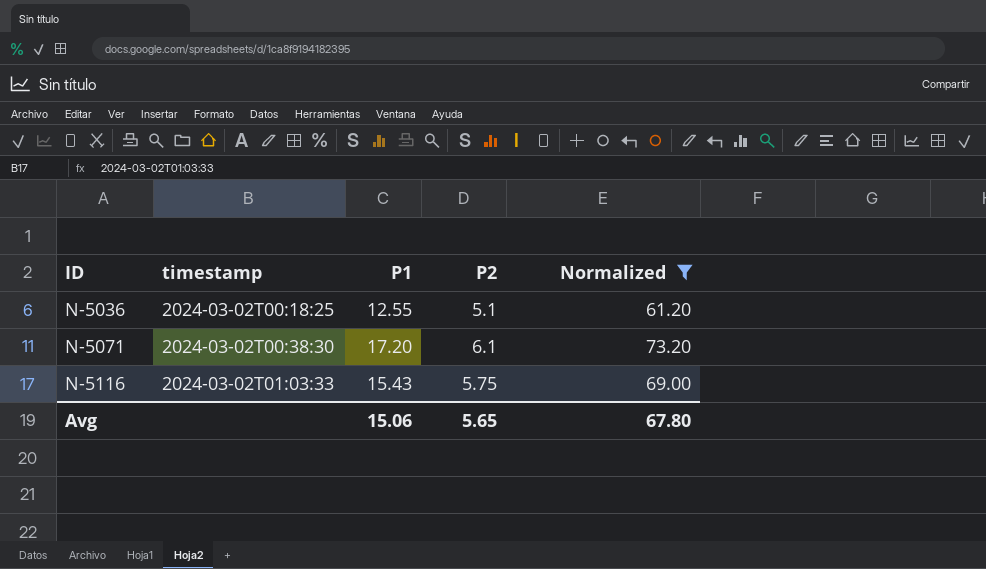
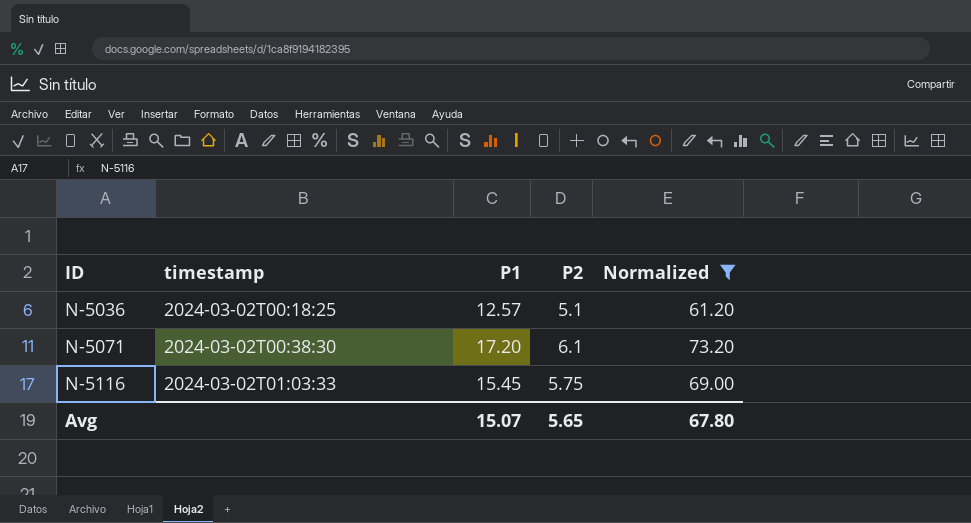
N-5036 | P1: 12.55 -> 12.57
N-5116 | P1: 15.43 -> 15.45
Avg | P1: 15.06 -> 15.07

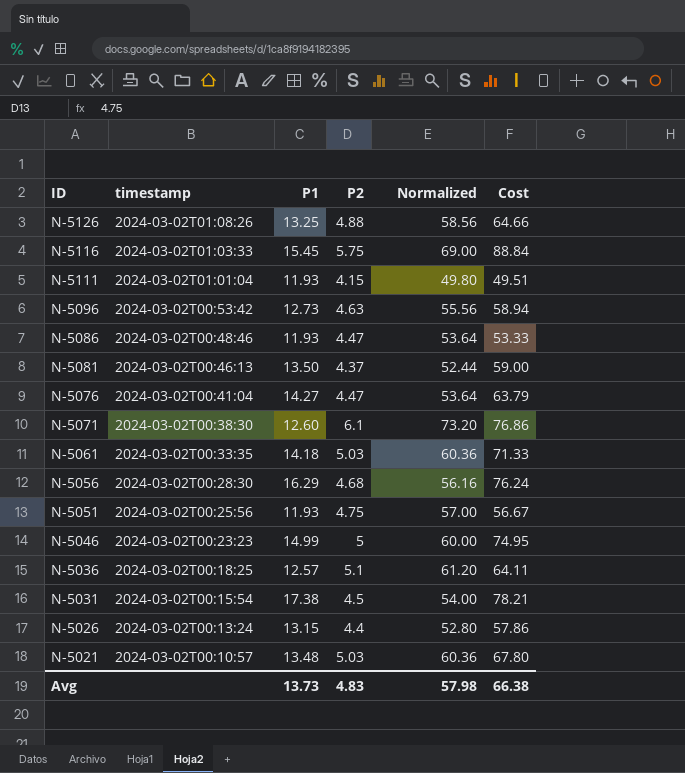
filter: Normalized >= 61.20 -> none
row order: ID ascending -> ID descending
column Cost | formula: none -> [P1] * [P2]
N-5071 | P1: 17.20 -> 12.60
Avg | P1: 15.07 -> 13.73
Avg | P2: 5.65 -> 4.83
Avg | Normalized: 67.80 -> 57.98

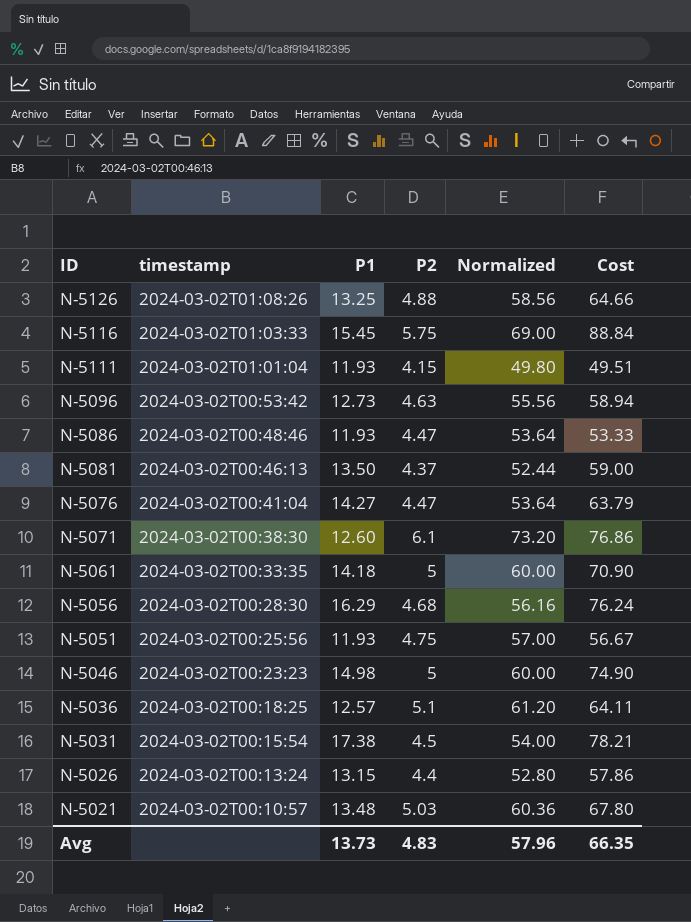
N-5061 | P2: 5.03 -> 5
N-5061 | Normalized: 60.36 -> 60.00
N-5061 | Cost: 71.33 -> 70.90
N-5046 | P1: 14.99 -> 14.98
N-5046 | Cost: 74.95 -> 74.90
Avg | Normalized: 57.98 -> 57.96
Avg | Cost: 66.38 -> 66.35

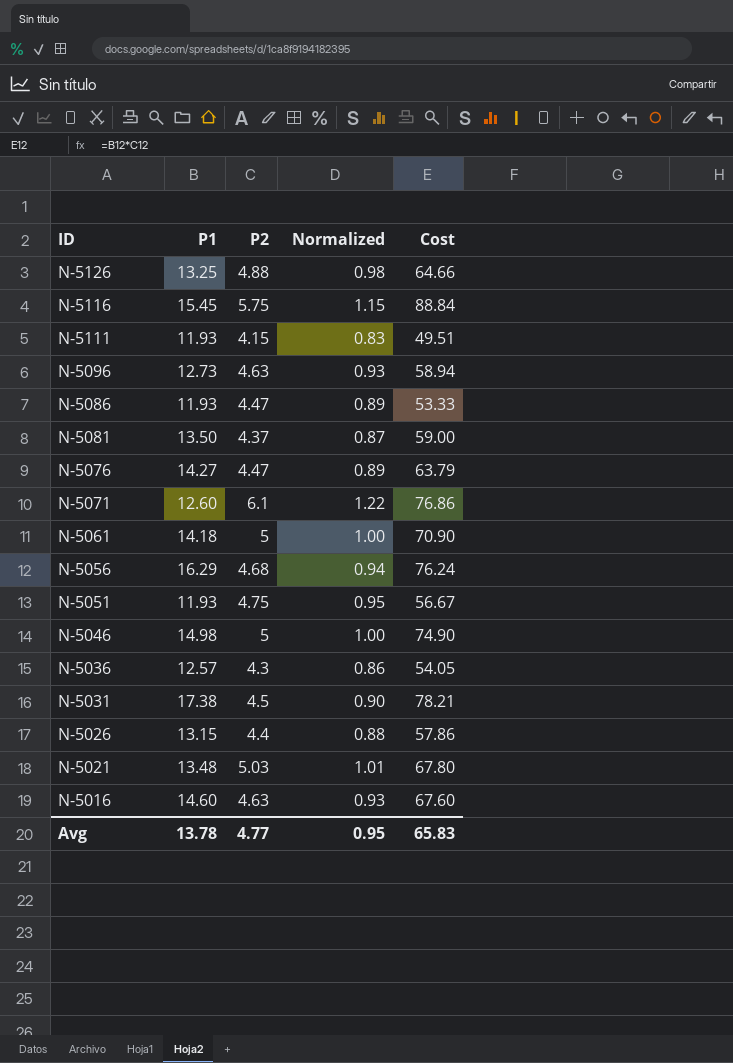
column timestamp | position: 2 -> none
column Normalized | formula: [P2] * 12 -> [P2] * 0.2
N-5036 | P2: 5.1 -> 4.3
N-5036 | Cost: 64.11 -> 54.05
row N-5016: none -> 14.60 | 4.63 | 0.93 | 67.60
Avg | P1: 13.73 -> 13.78
Avg | P2: 4.83 -> 4.77
Avg | Normalized: 57.96 -> 0.95
Avg | Cost: 66.35 -> 65.83

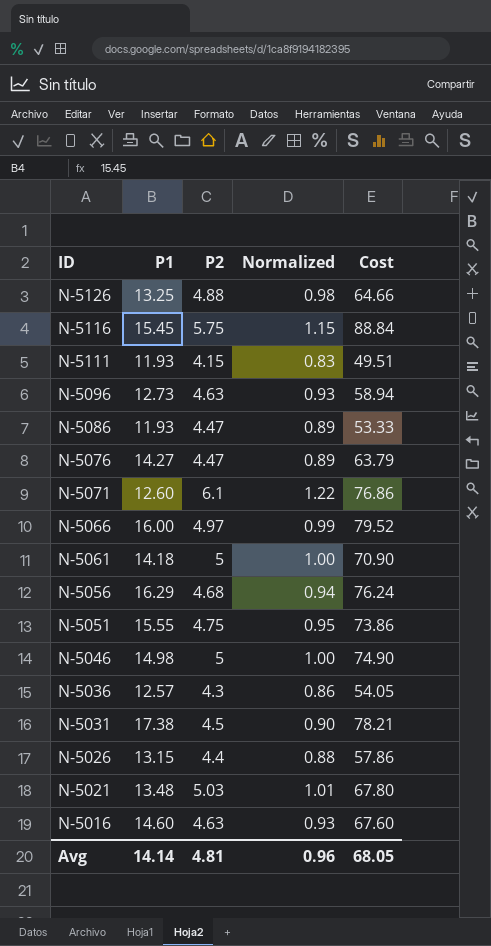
row N-5081: 13.50 | 4.37 | 0.87 | 59.00 -> none
row N-5066: none -> 16.00 | 4.97 | 0.99 | 79.52
N-5051 | P1: 11.93 -> 15.55
N-5051 | Cost: 56.67 -> 73.86
Avg | P1: 13.78 -> 14.14
Avg | P2: 4.77 -> 4.81
Avg | Normalized: 0.95 -> 0.96
Avg | Cost: 65.83 -> 68.05

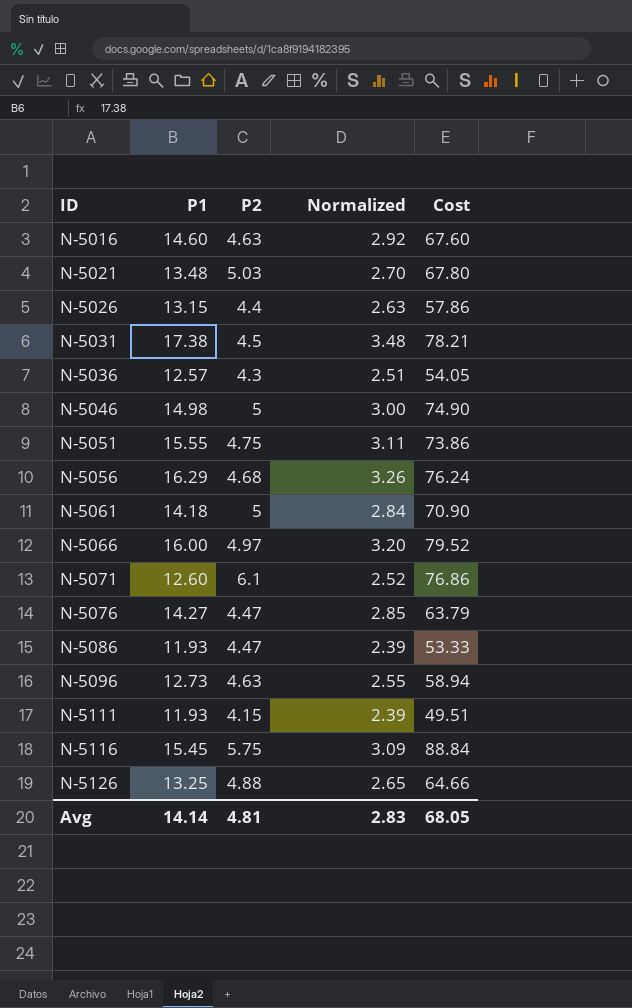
row order: ID descending -> ID ascending
column Normalized | formula: [P2] * 0.2 -> [P1] * 0.2
Avg | Normalized: 0.96 -> 2.83

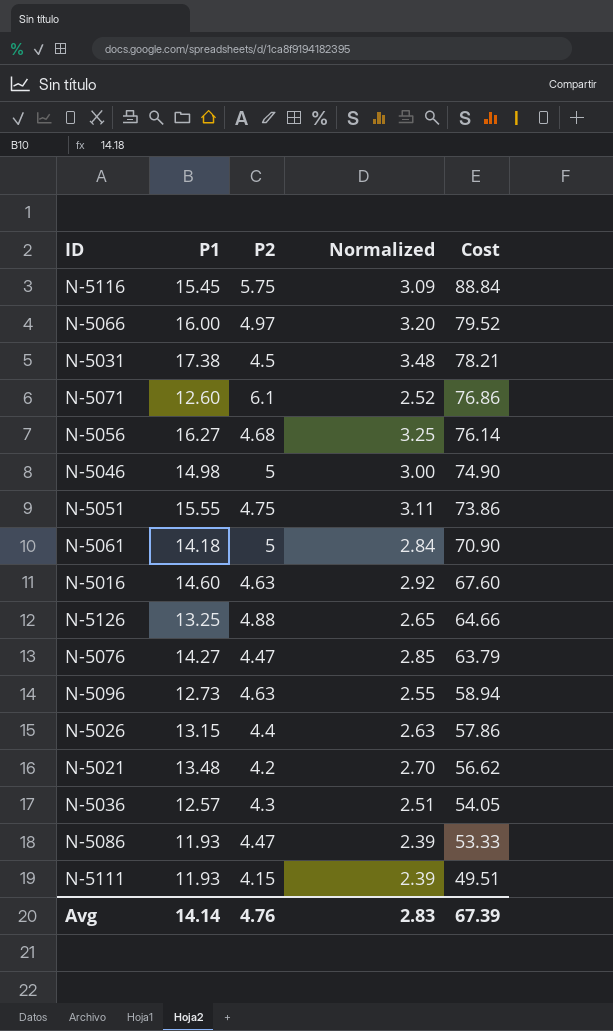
row order: ID ascending -> Cost descending
N-5056 | P1: 16.29 -> 16.27
N-5056 | Normalized: 3.26 -> 3.25
N-5056 | Cost: 76.24 -> 76.14
N-5021 | P2: 5.03 -> 4.2
N-5021 | Cost: 67.80 -> 56.62
Avg | P2: 4.81 -> 4.76
Avg | Cost: 68.05 -> 67.39

